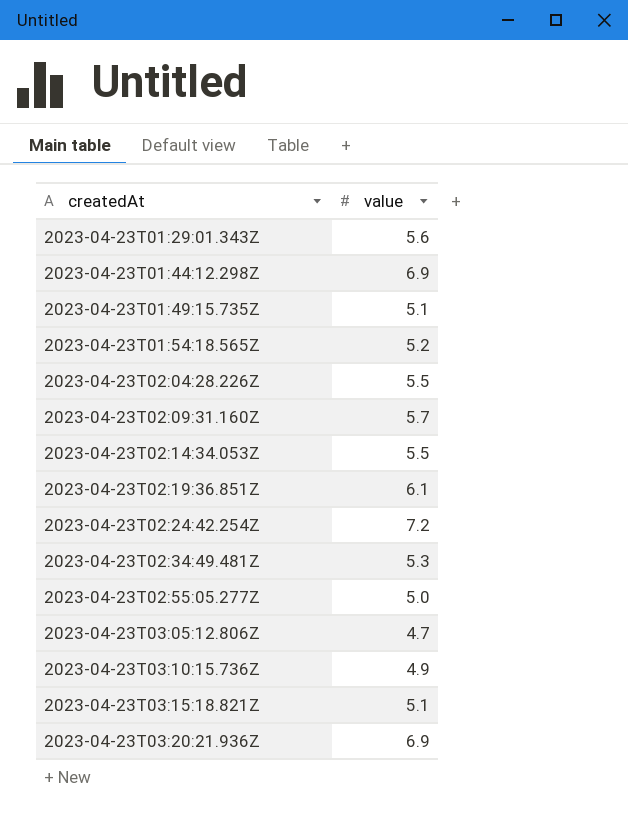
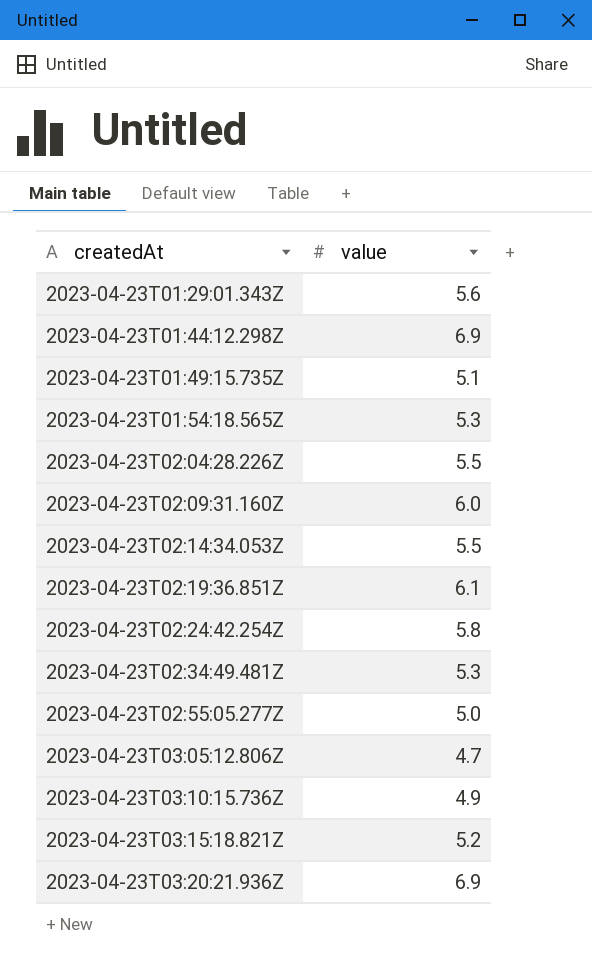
2023-04-23T01:54:18.565Z | value: 5.2 -> 5.3
2023-04-23T02:09:31.160Z | value: 5.7 -> 6.0
2023-04-23T02:24:42.254Z | value: 7.2 -> 5.8
2023-04-23T03:15:18.821Z | value: 5.1 -> 5.2

